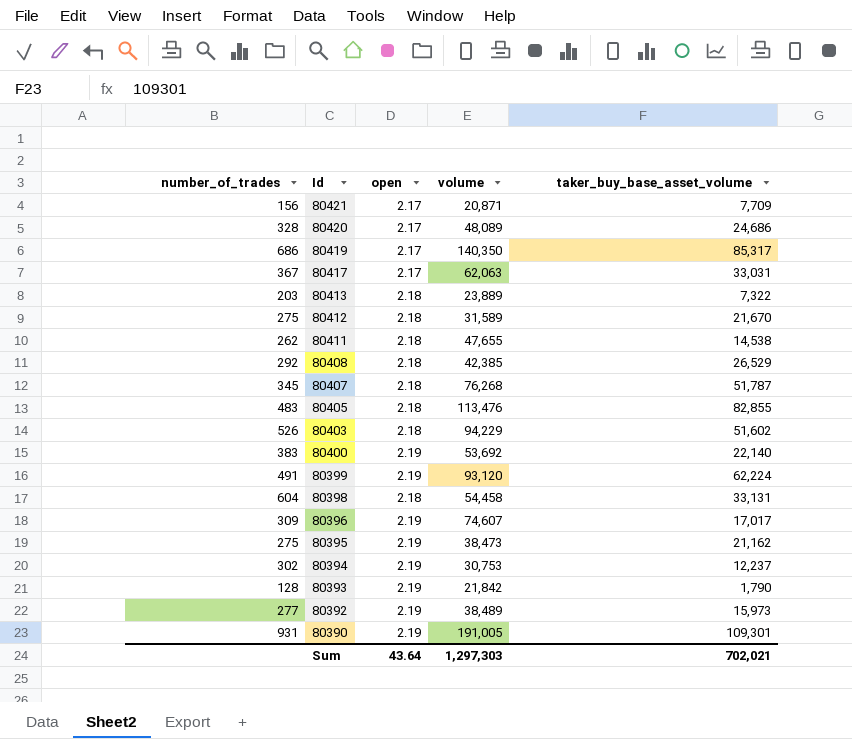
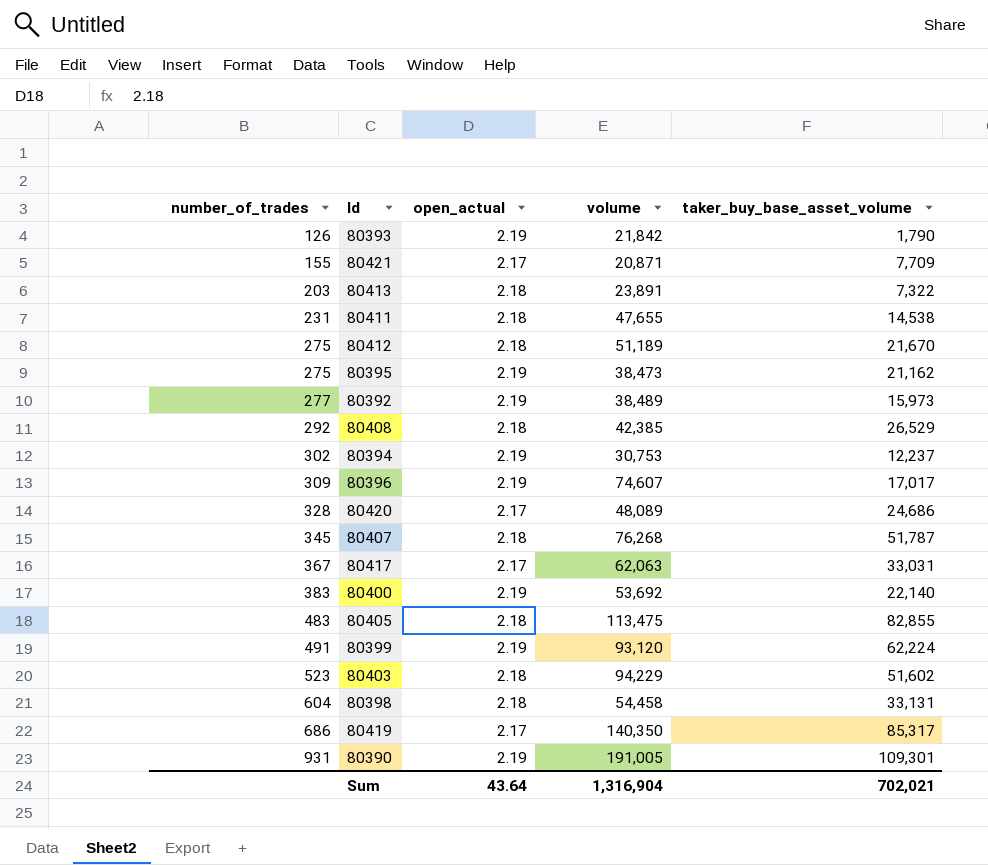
row order: Id descending -> number_of_trades ascending
column name: open -> open_actual
80393 | number_of_trades: 128 -> 126
80421 | number_of_trades: 156 -> 155
80413 | volume: 23,889 -> 23,891
80411 | number_of_trades: 262 -> 231
80412 | volume: 31,589 -> 51,189
80405 | volume: 113,476 -> 113,475
80403 | number_of_trades: 526 -> 523
Sum | volume: 1,297,303 -> 1,316,904

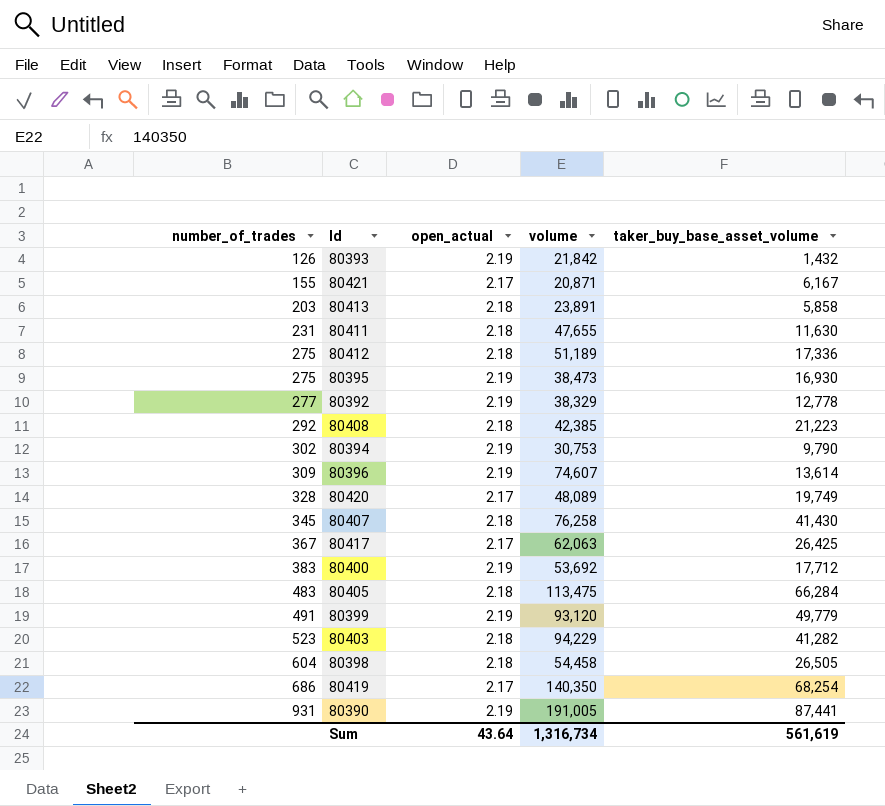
80393 | taker_buy_base_asset_volume: 1,790 -> 1,432
80421 | taker_buy_base_asset_volume: 7,709 -> 6,167
80413 | taker_buy_base_asset_volume: 7,322 -> 5,858
80411 | taker_buy_base_asset_volume: 14,538 -> 11,630
80412 | taker_buy_base_asset_volume: 21,670 -> 17,336
80395 | taker_buy_base_asset_volume: 21,162 -> 16,930
80392 | volume: 38,489 -> 38,329
80392 | taker_buy_base_asset_volume: 15,973 -> 12,778
80408 | taker_buy_base_asset_volume: 26,529 -> 21,223
80394 | taker_buy_base_asset_volume: 12,237 -> 9,790
80396 | taker_buy_base_asset_volume: 17,017 -> 13,614
80420 | taker_buy_base_asset_volume: 24,686 -> 19,749
80407 | volume: 76,268 -> 76,258
80407 | taker_buy_base_asset_volume: 51,787 -> 41,430
80417 | taker_buy_base_asset_volume: 33,031 -> 26,425
80400 | taker_buy_base_asset_volume: 22,140 -> 17,712
80405 | taker_buy_base_asset_volume: 82,855 -> 66,284
80399 | taker_buy_base_asset_volume: 62,224 -> 49,779
80403 | taker_buy_base_asset_volume: 51,602 -> 41,282
80398 | taker_buy_base_asset_volume: 33,131 -> 26,505
80419 | taker_buy_base_asset_volume: 85,317 -> 68,254
80390 | taker_buy_base_asset_volume: 109,301 -> 87,441
Sum | volume: 1,316,904 -> 1,316,734
Sum | taker_buy_base_asset_volume: 702,021 -> 561,619

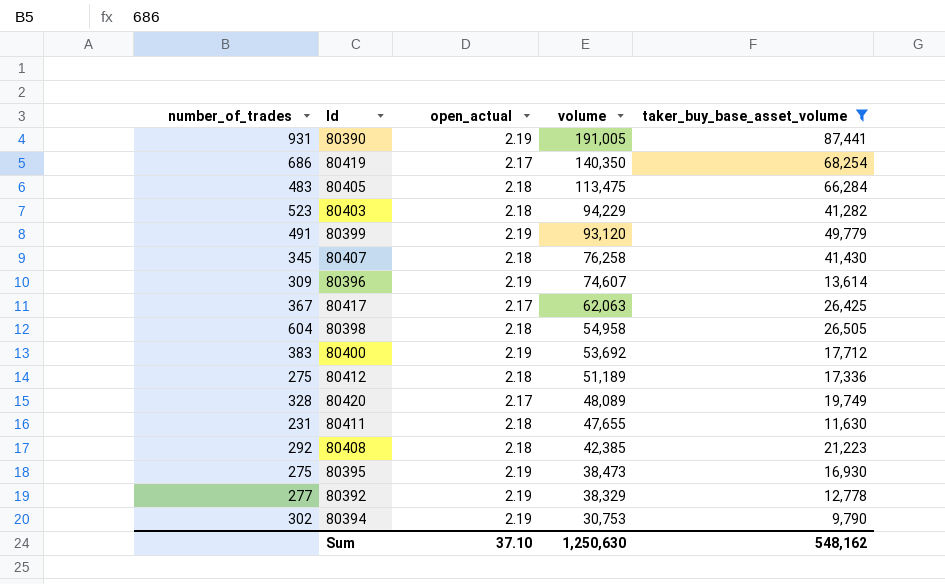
filter: none -> taker_buy_base_asset_volume >= 9,790
row order: number_of_trades ascending -> volume descending
80398 | volume: 54,458 -> 54,958
Sum | open_actual: 43.64 -> 37.10
Sum | volume: 1,316,734 -> 1,250,630
Sum | taker_buy_base_asset_volume: 561,619 -> 548,162

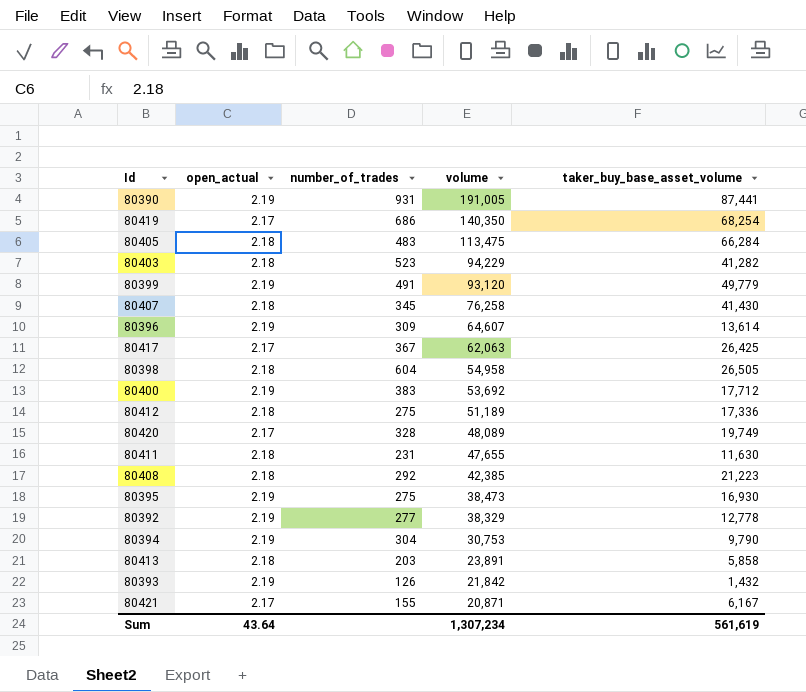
filter: taker_buy_base_asset_volume >= 9,790 -> none
column number_of_trades | position: 1 -> 3
80396 | volume: 74,607 -> 64,607
80394 | number_of_trades: 302 -> 304
Sum | open_actual: 37.10 -> 43.64
Sum | volume: 1,250,630 -> 1,307,234
Sum | taker_buy_base_asset_volume: 548,162 -> 561,619

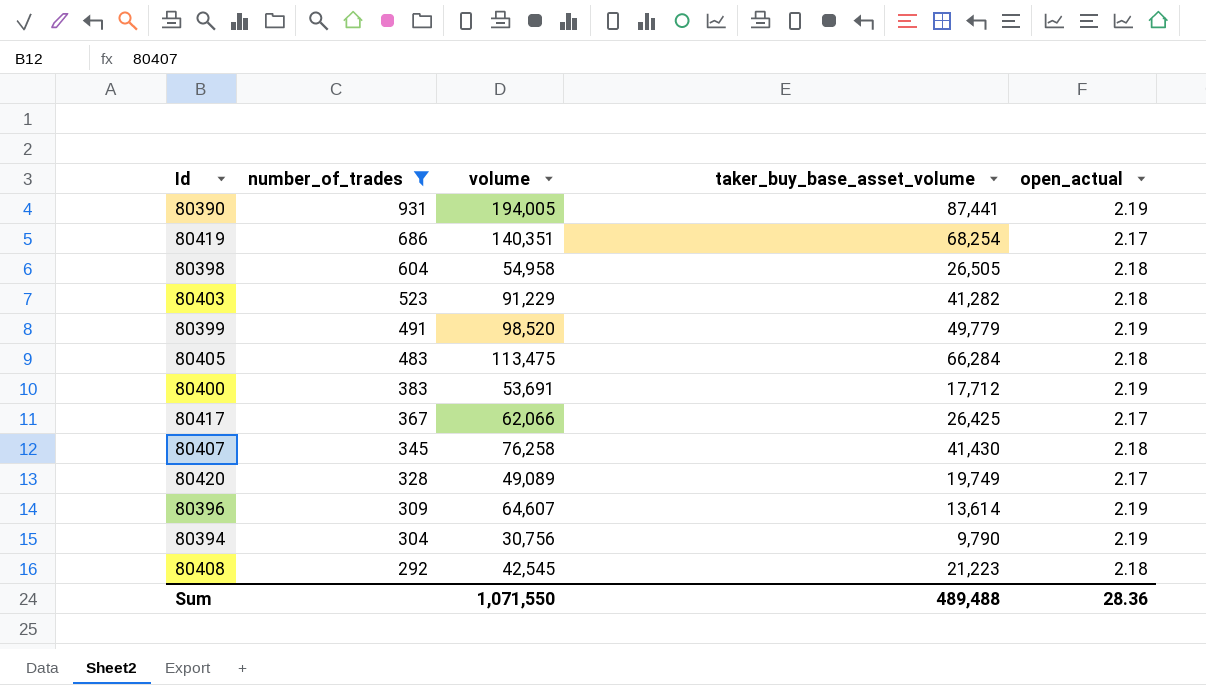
filter: none -> number_of_trades >= 292
row order: volume descending -> number_of_trades descending
column open_actual | position: 2 -> 5
80390 | volume: 191,005 -> 194,005
80419 | volume: 140,350 -> 140,351
80403 | volume: 94,229 -> 91,229
80399 | volume: 93,120 -> 98,520
80400 | volume: 53,692 -> 53,691
80417 | volume: 62,063 -> 62,066
80420 | volume: 48,089 -> 49,089
80394 | volume: 30,753 -> 30,756
80408 | volume: 42,385 -> 42,545
Sum | volume: 1,307,234 -> 1,071,550
Sum | taker_buy_base_asset_volume: 561,619 -> 489,488
Sum | open_actual: 43.64 -> 28.36

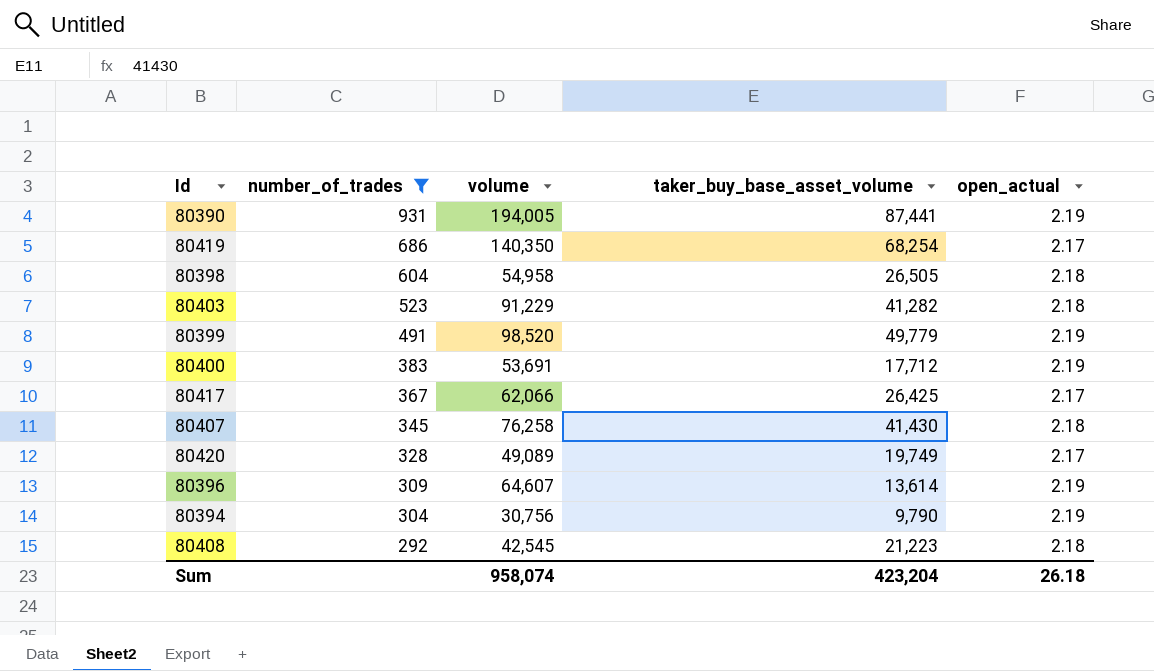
row 80405: 483 | 113,475 | 66,284 | 2.18 -> none
80419 | volume: 140,351 -> 140,350
Sum | volume: 1,071,550 -> 958,074
Sum | taker_buy_base_asset_volume: 489,488 -> 423,204
Sum | open_actual: 28.36 -> 26.18

